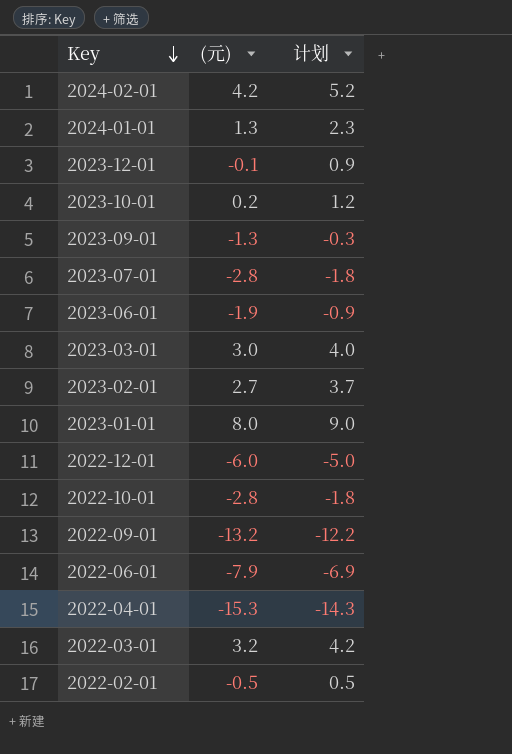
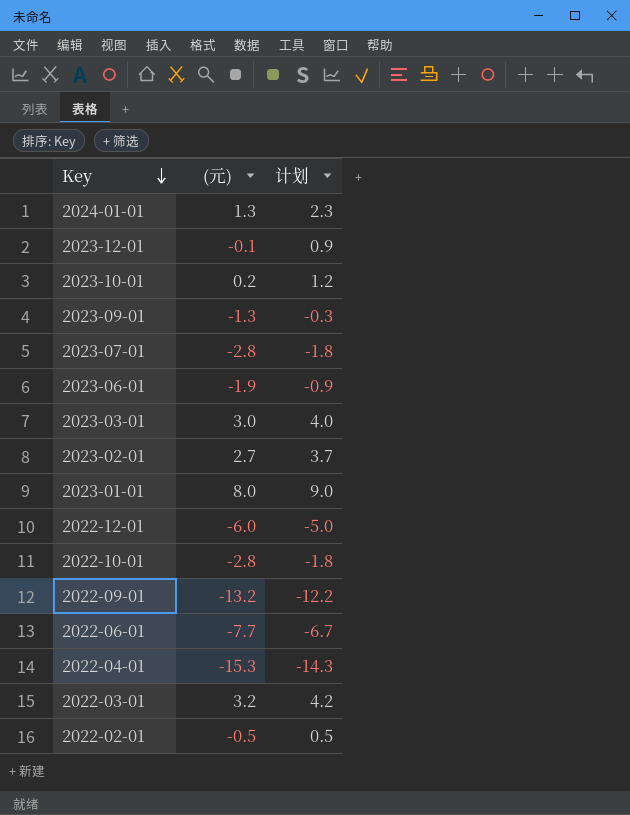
row 2024-02-01: 4.2 | 5.2 -> none
2022-06-01 | (元): -7.9 -> -7.7
2022-06-01 | 计划: -6.9 -> -6.7

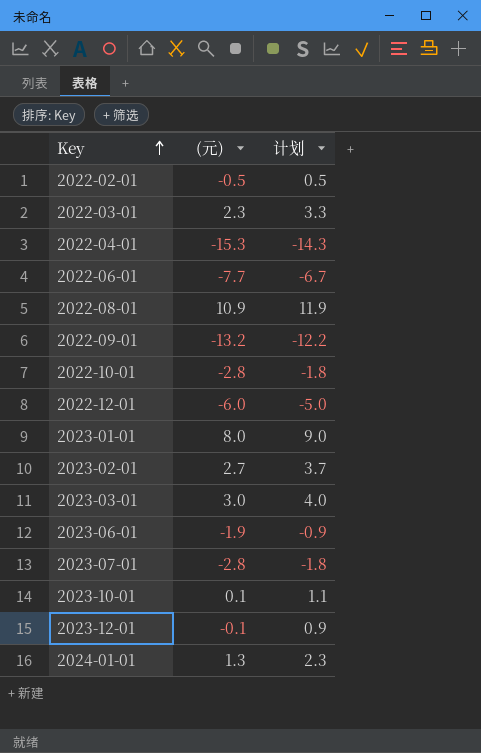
row order: Key descending -> Key ascending
row 2023-09-01: -1.3 | -0.3 -> none
2022-03-01 | (元): 3.2 -> 2.3
2022-03-01 | 计划: 4.2 -> 3.3
row 2022-08-01: none -> 10.9 | 11.9
2023-10-01 | (元): 0.2 -> 0.1
2023-10-01 | 计划: 1.2 -> 1.1

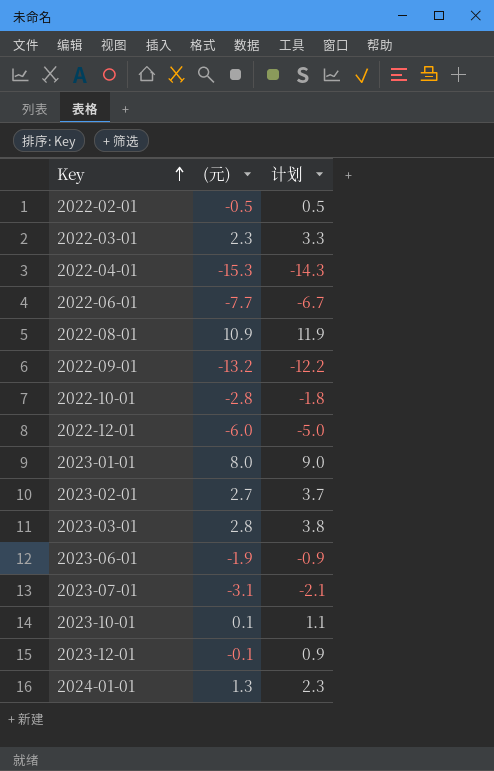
2023-03-01 | (元): 3.0 -> 2.8
2023-03-01 | 计划: 4.0 -> 3.8
2023-07-01 | (元): -2.8 -> -3.1
2023-07-01 | 计划: -1.8 -> -2.1

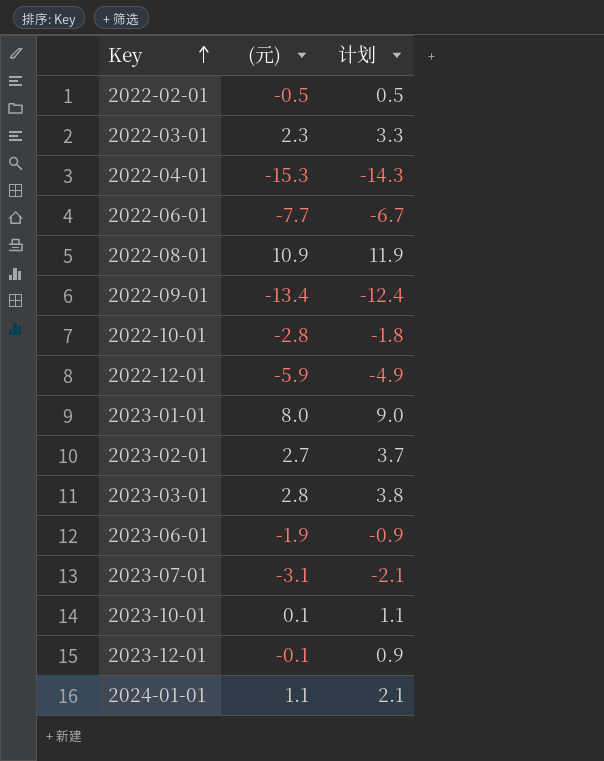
2022-09-01 | (元): -13.2 -> -13.4
2022-09-01 | 计划: -12.2 -> -12.4
2022-12-01 | (元): -6.0 -> -5.9
2022-12-01 | 计划: -5.0 -> -4.9
2024-01-01 | (元): 1.3 -> 1.1
2024-01-01 | 计划: 2.3 -> 2.1

